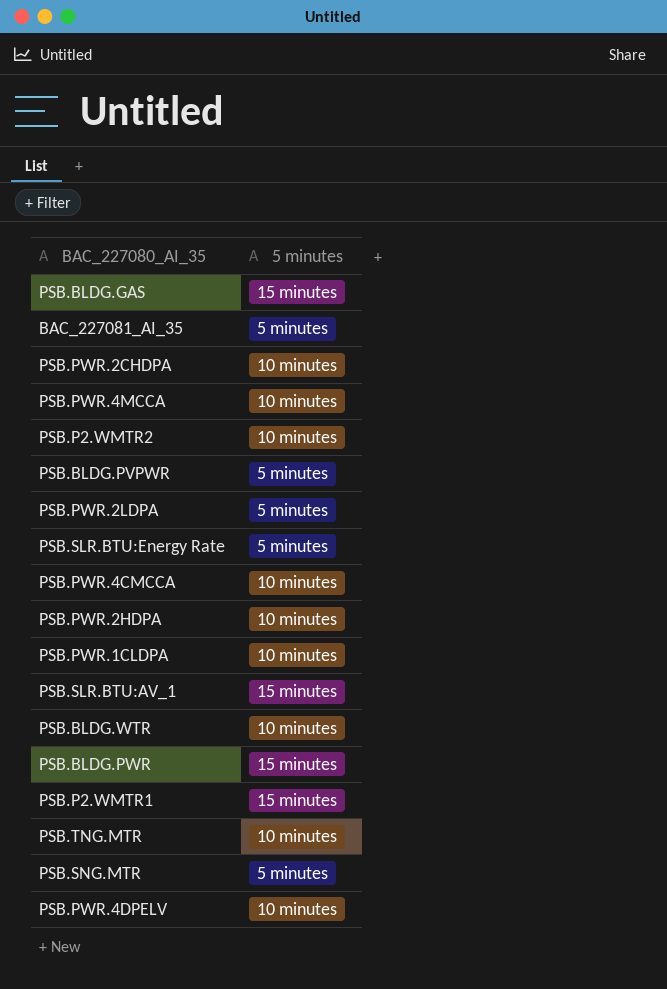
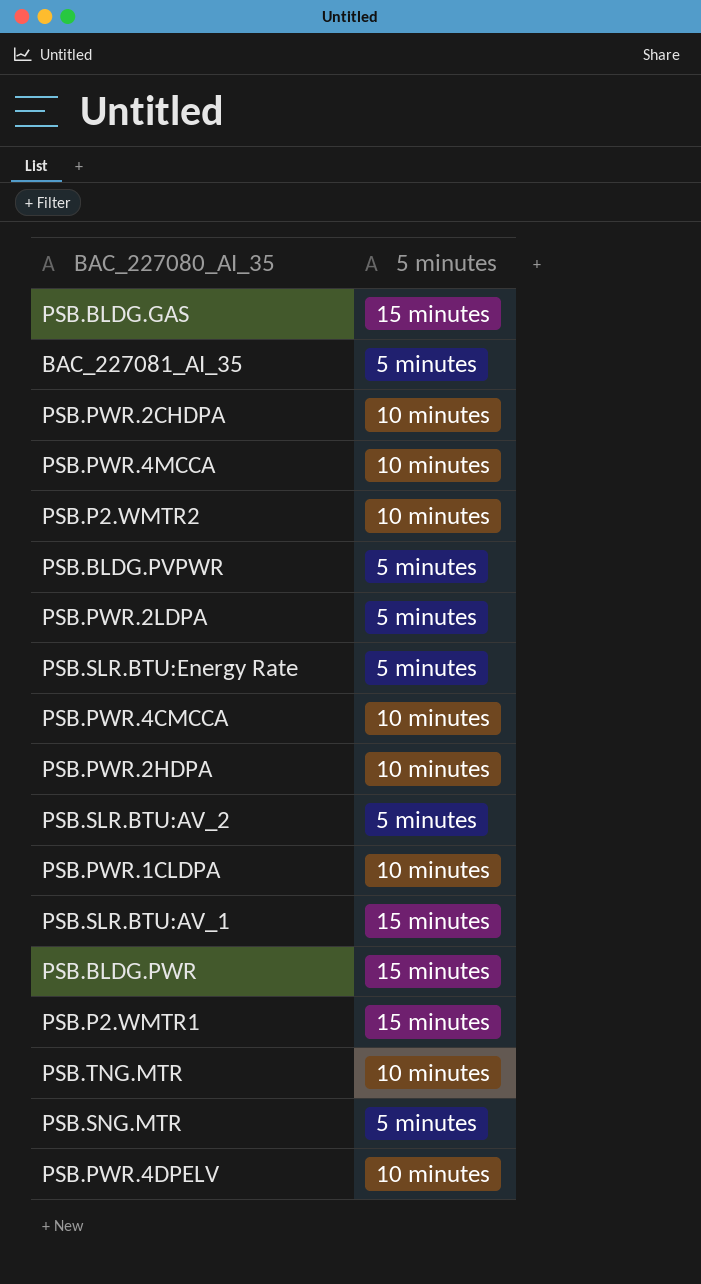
row PSB.BLDG.WTR: 10 minutes -> none
row PSB.SLR.BTU:AV_2: none -> 5 minutes

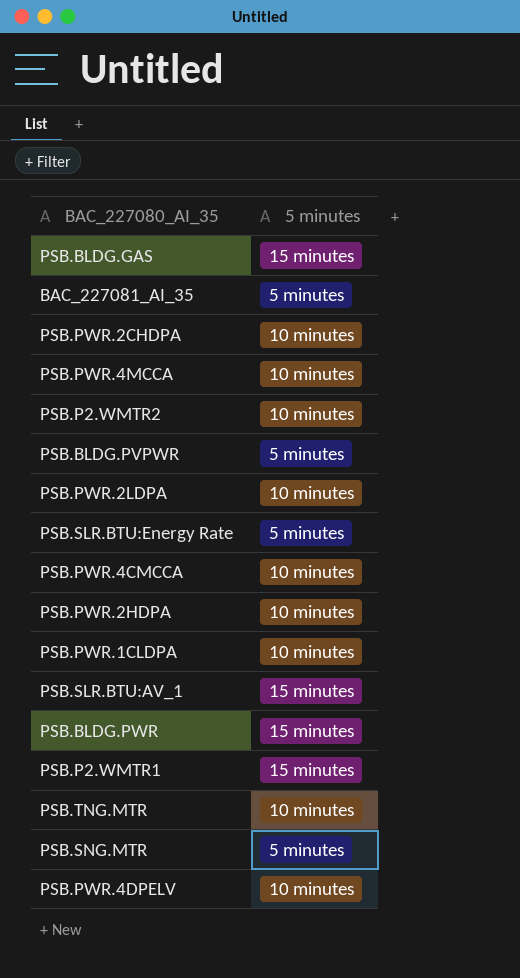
row PSB.SLR.BTU:AV_2: 5 minutes -> none
PSB.PWR.2LDPA | 5 minutes: 5 minutes -> 10 minutes

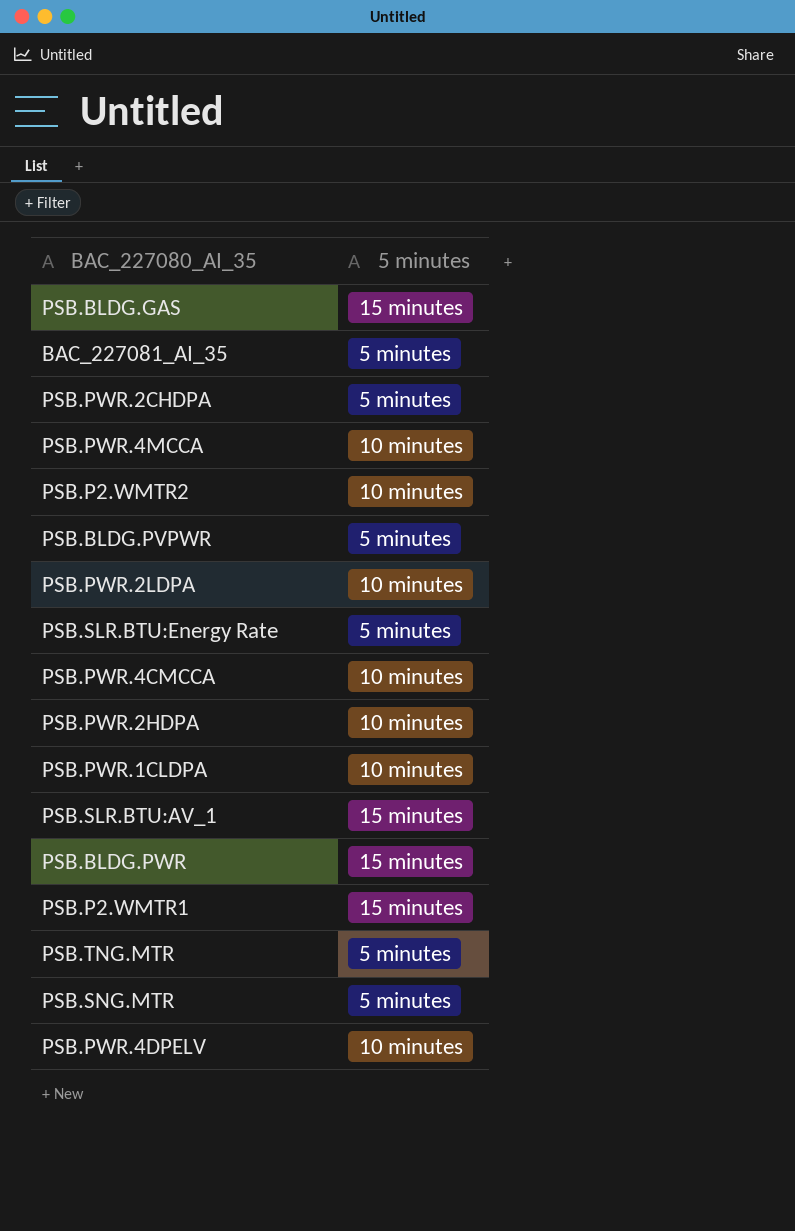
PSB.PWR.2CHDPA | 5 minutes: 10 minutes -> 5 minutes
PSB.TNG.MTR | 5 minutes: 10 minutes -> 5 minutes

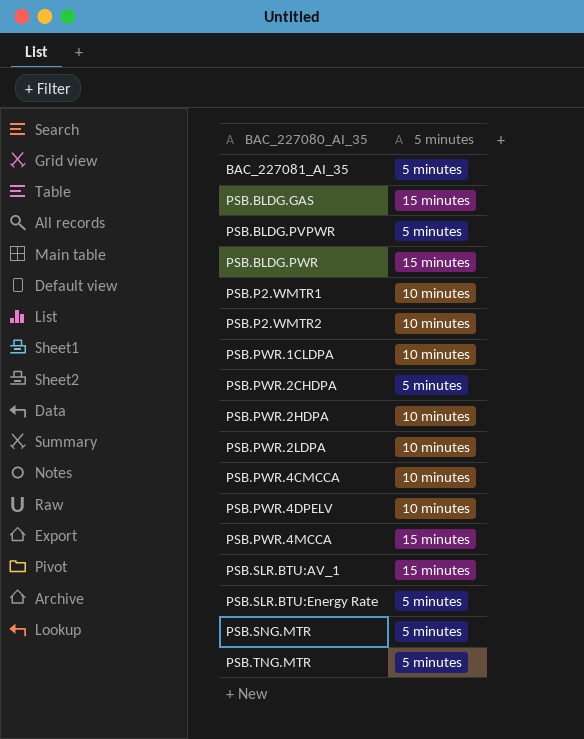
row order: none -> BAC_227080_AI_35 ascending
PSB.P2.WMTR1 | 5 minutes: 15 minutes -> 10 minutes
PSB.PWR.4MCCA | 5 minutes: 10 minutes -> 15 minutes

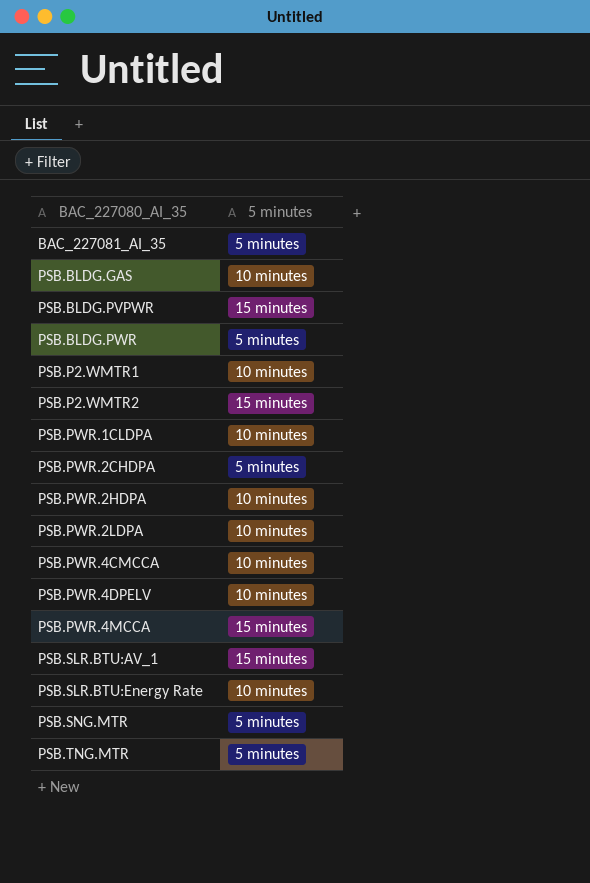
PSB.BLDG.GAS | 5 minutes: 15 minutes -> 10 minutes
PSB.BLDG.PVPWR | 5 minutes: 5 minutes -> 15 minutes
PSB.BLDG.PWR | 5 minutes: 15 minutes -> 5 minutes
PSB.P2.WMTR2 | 5 minutes: 10 minutes -> 15 minutes
PSB.SLR.BTU:Energy Rate | 5 minutes: 5 minutes -> 10 minutes

